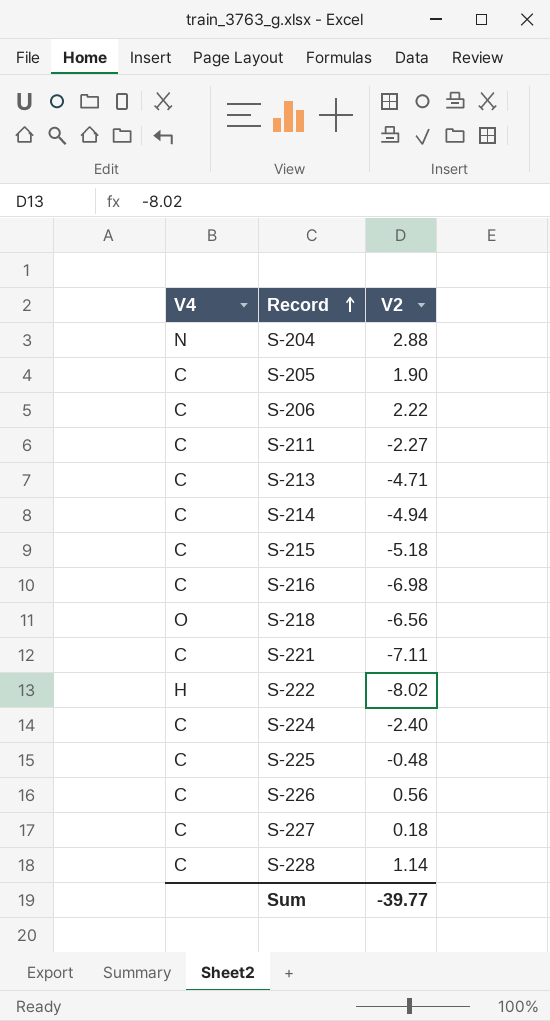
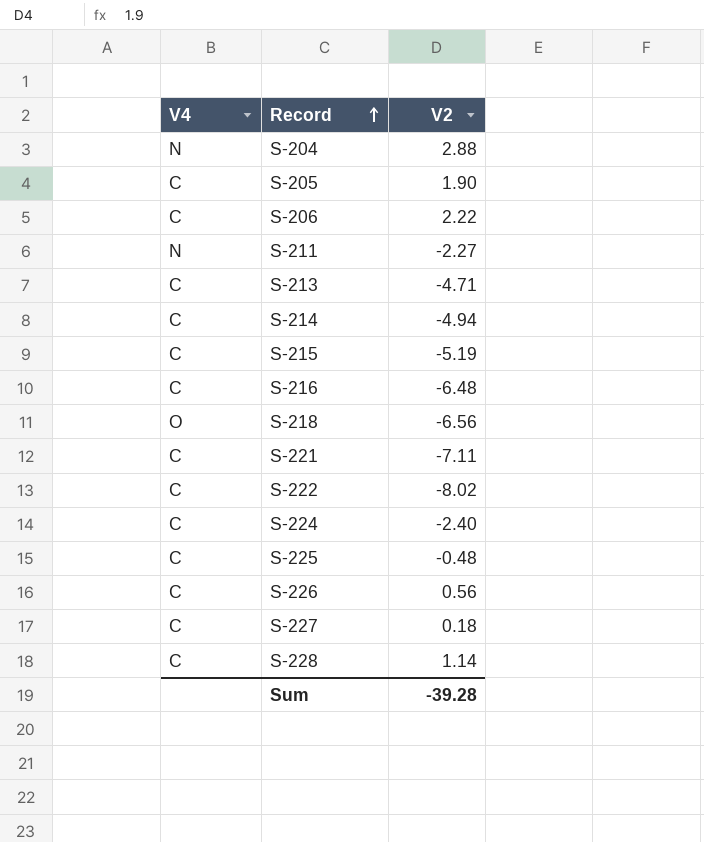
S-211 | V4: C -> N
S-215 | V2: -5.18 -> -5.19
S-216 | V2: -6.98 -> -6.48
S-222 | V4: H -> C
Sum | V2: -39.77 -> -39.28

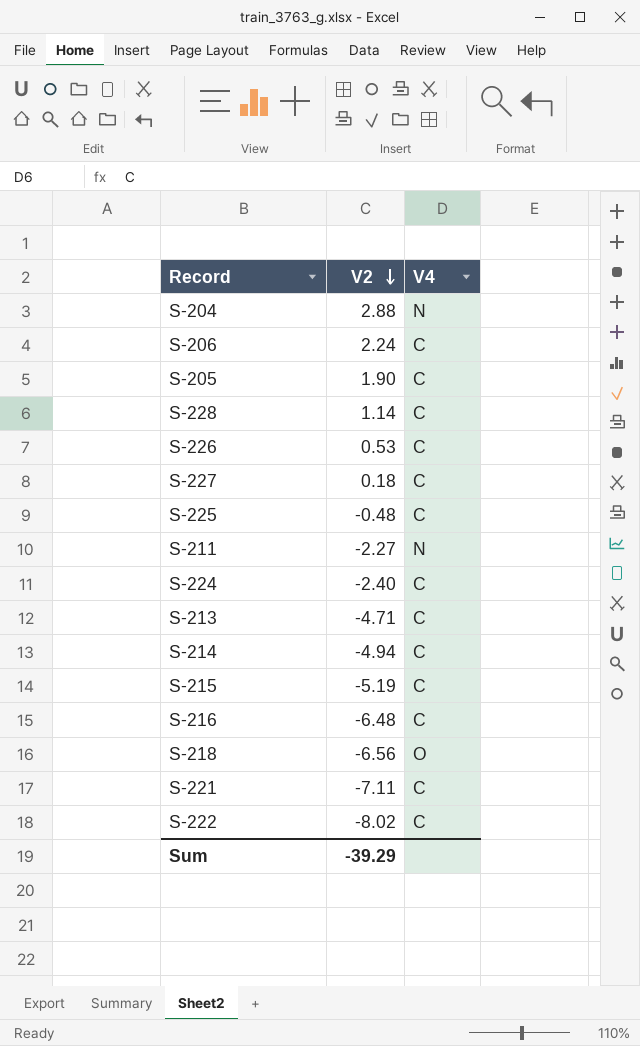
row order: Record ascending -> V2 descending
column V4 | position: 1 -> 3
S-206 | V2: 2.22 -> 2.24
S-226 | V2: 0.56 -> 0.53
Sum | V2: -39.28 -> -39.29

